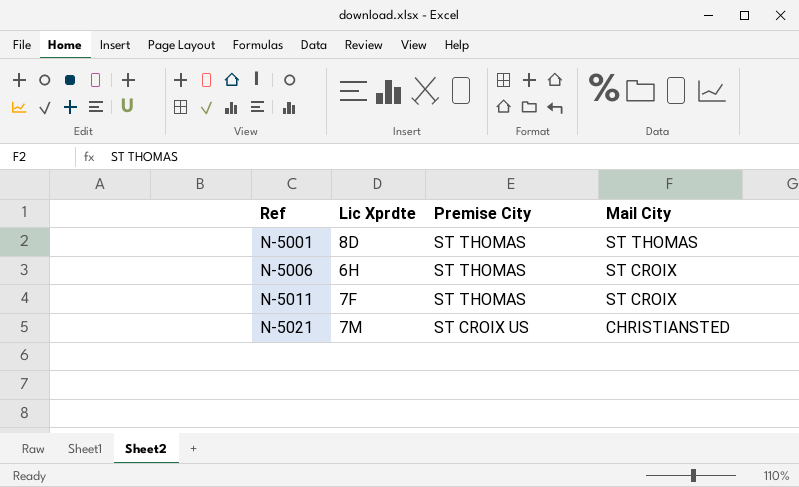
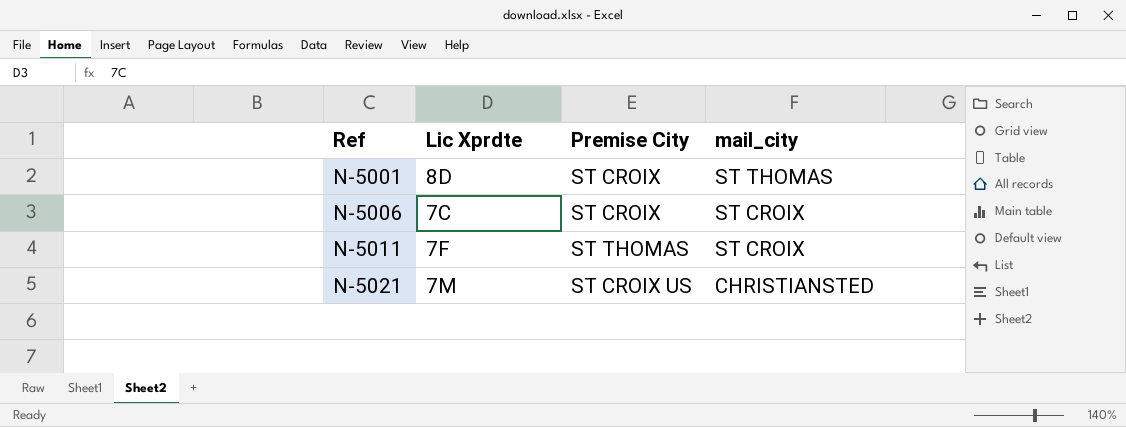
column name: Mail City -> mail_city
N-5001 | Premise City: ST THOMAS -> ST CROIX
N-5006 | Lic Xprdte: 6H -> 7C
N-5006 | Premise City: ST THOMAS -> ST CROIX

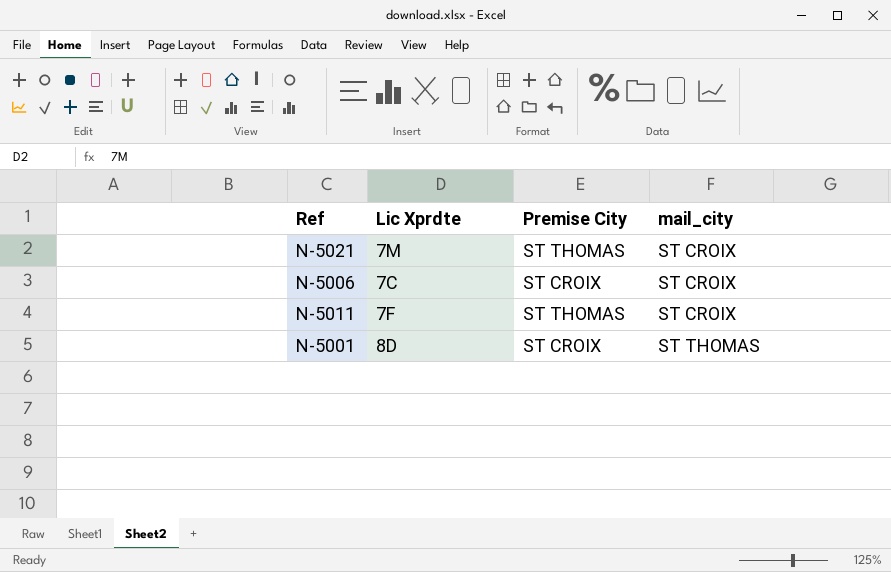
row order: Ref ascending -> mail_city ascending
N-5021 | Premise City: ST CROIX US -> ST THOMAS
N-5021 | mail_city: CHRISTIANSTED -> ST CROIX

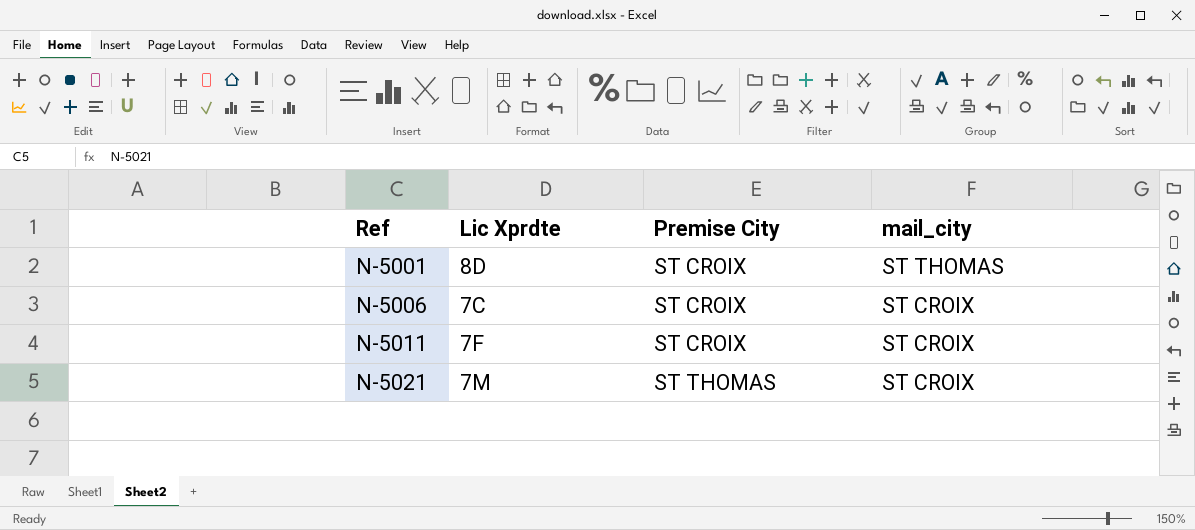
row order: mail_city ascending -> Ref ascending
N-5011 | Premise City: ST THOMAS -> ST CROIX

